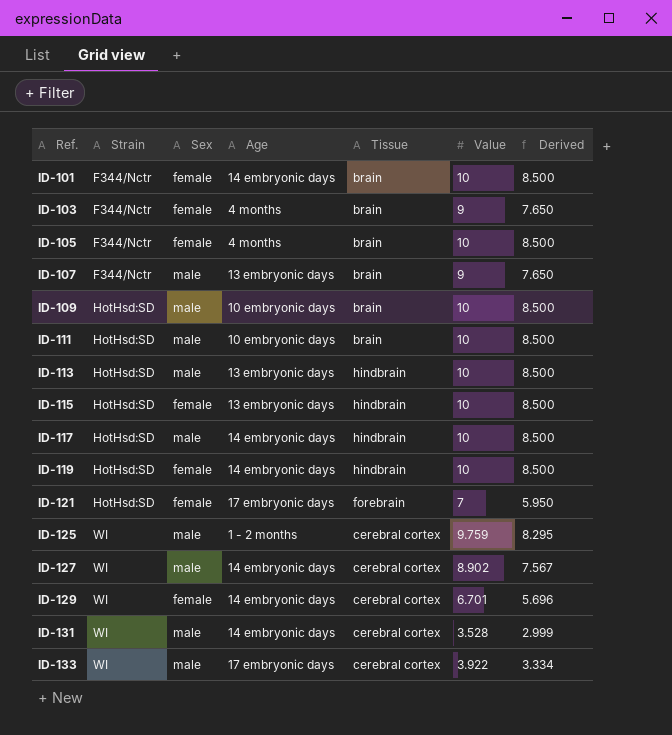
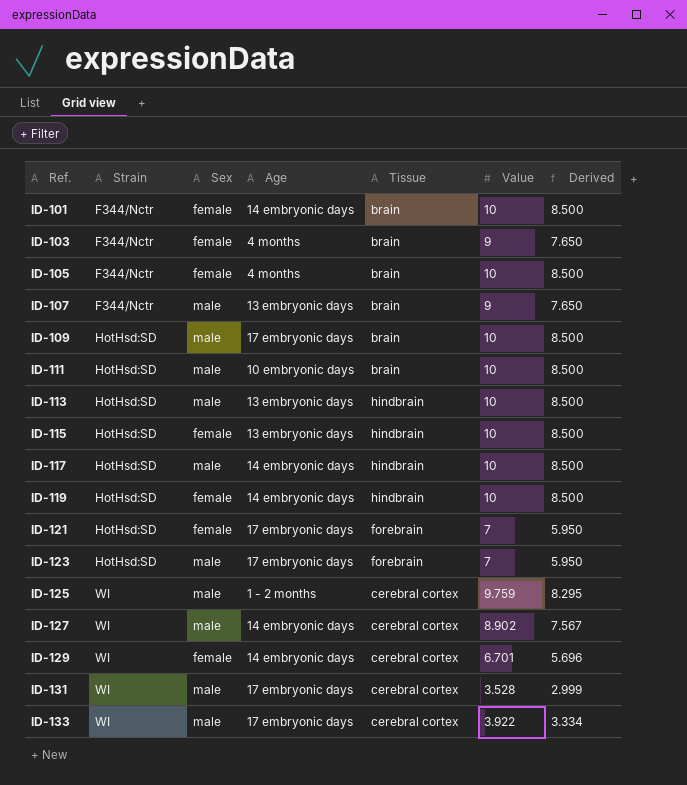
ID-109 | Age: 10 embryonic days -> 17 embryonic days
row ID-123: none -> HotHsd:SD | male | 17 embryonic days | forebrain | 7 | 5.950
ID-131 | Age: 14 embryonic days -> 17 embryonic days

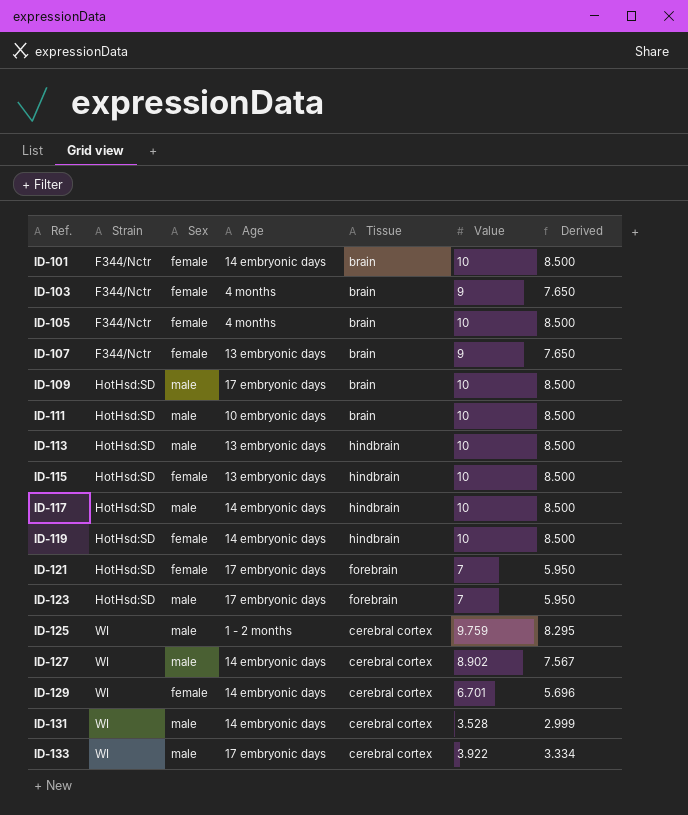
ID-107 | Sex: male -> female
ID-131 | Age: 17 embryonic days -> 14 embryonic days

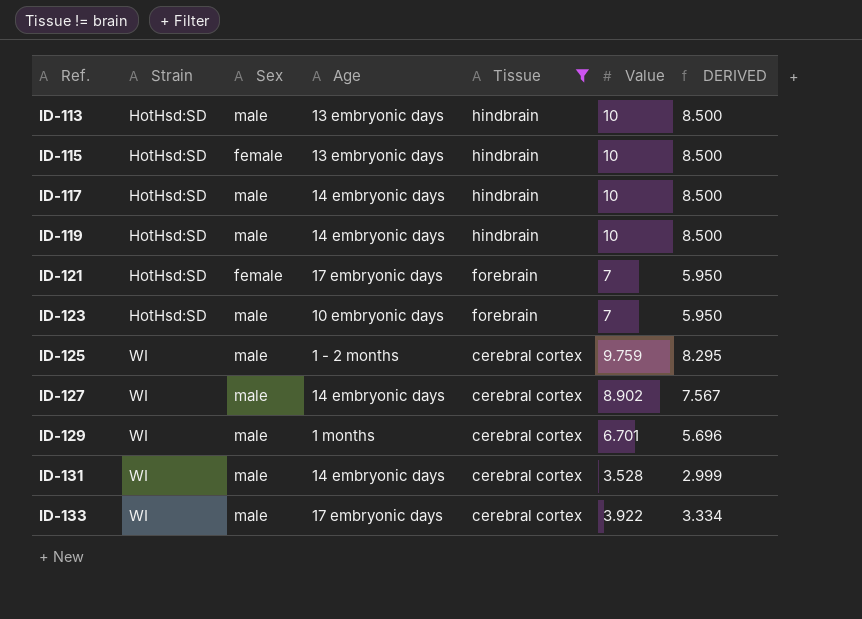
filter: none -> Tissue != brain
column name: Derived -> DERIVED
ID-119 | Sex: female -> male
ID-123 | Age: 17 embryonic days -> 10 embryonic days
ID-129 | Sex: female -> male
ID-129 | Age: 14 embryonic days -> 1 months

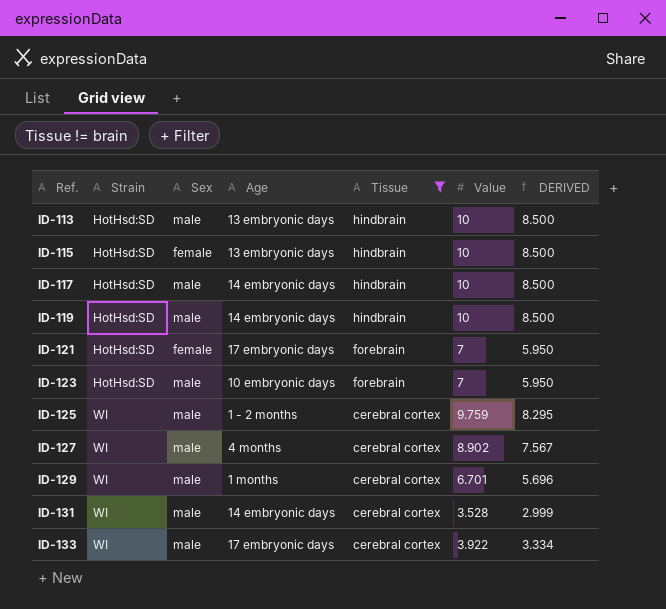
ID-127 | Age: 14 embryonic days -> 4 months

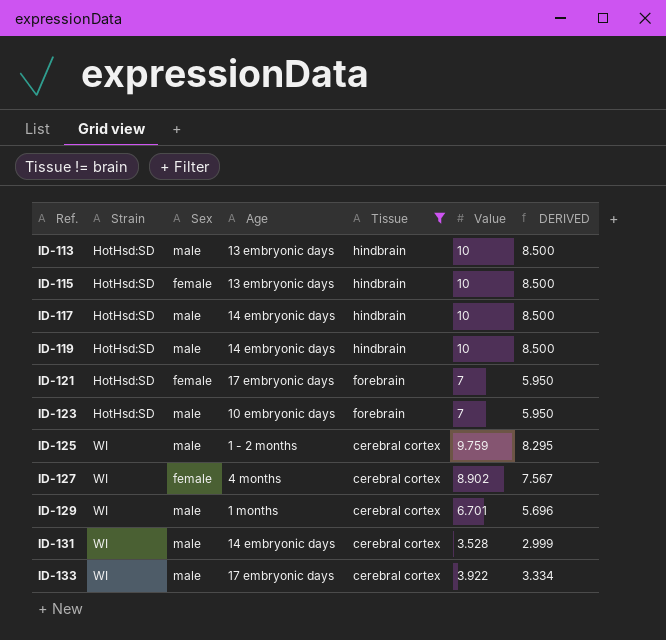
ID-127 | Sex: male -> female

